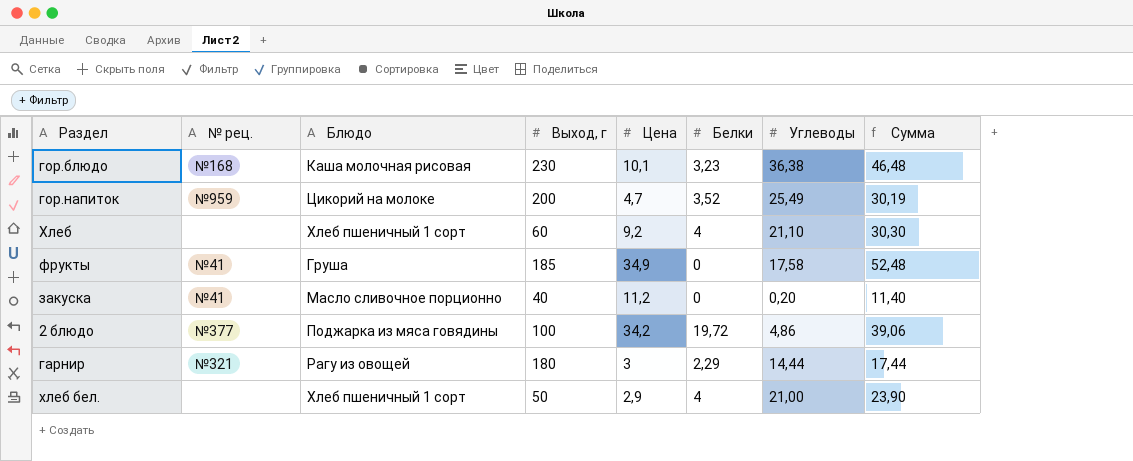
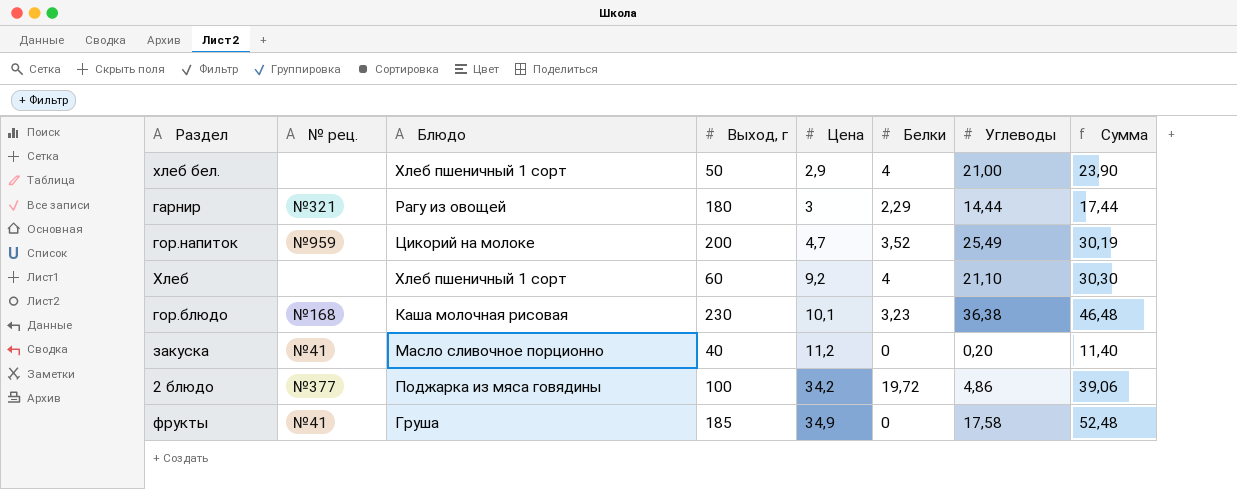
row order: none -> Цена ascending

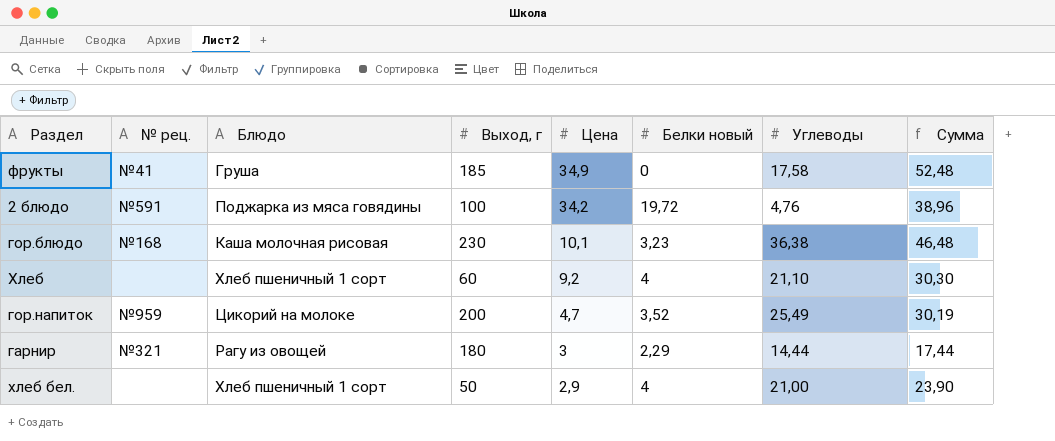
row order: Цена ascending -> Цена descending
column name: Белки -> Белки новый
row закуска: №41 | Масло сливочное порционно | 40 | 11,2 | 0 | 0,20 | 11,40 -> none
2 блюдо | № рец.: №377 -> №591
2 блюдо | Углеводы: 4,86 -> 4,76
2 блюдо | Сумма: 39,06 -> 38,96

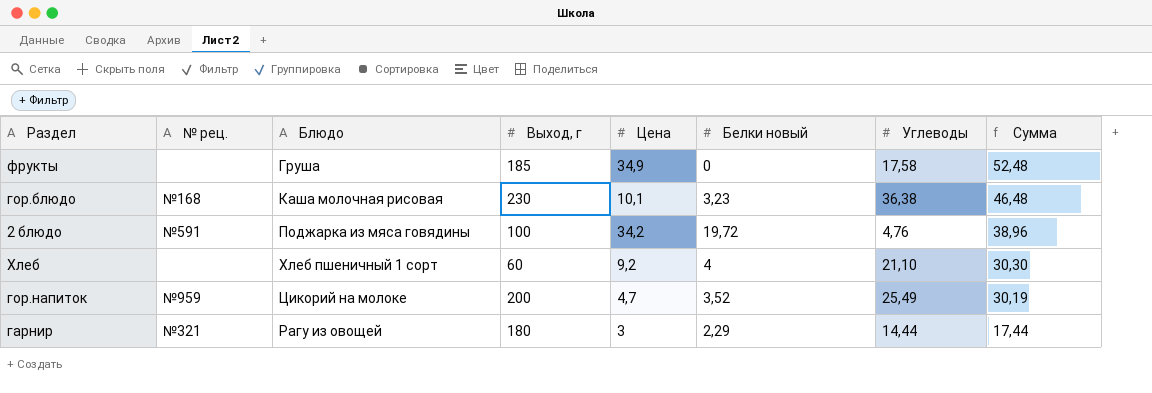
row order: Цена descending -> Сумма descending
row хлеб бел.: none | Хлеб пшеничный 1 сорт | 50 | 2,9 | 4 | 21,00 | 23,90 -> none
фрукты | № рец.: №41 -> none

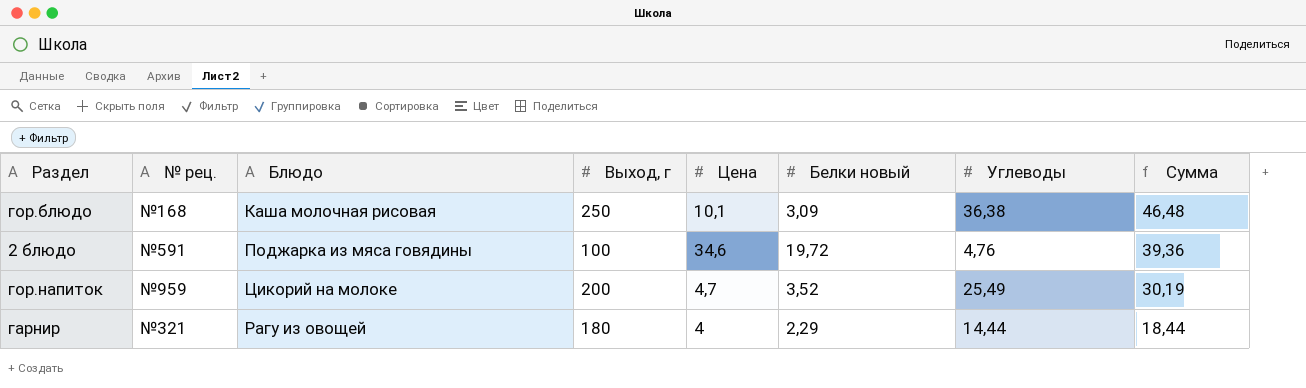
row фрукты: none | Груша | 185 | 34,9 | 0 | 17,58 | 52,48 -> none
row Хлеб: none | Хлеб пшеничный 1 сорт | 60 | 9,2 | 4 | 21,10 | 30,30 -> none
гор.блюдо | Выход, г: 230 -> 250
гор.блюдо | Белки новый: 3,23 -> 3,09
2 блюдо | Цена: 34,2 -> 34,6
2 блюдо | Сумма: 38,96 -> 39,36
гарнир | Цена: 3 -> 4
гарнир | Сумма: 17,44 -> 18,44

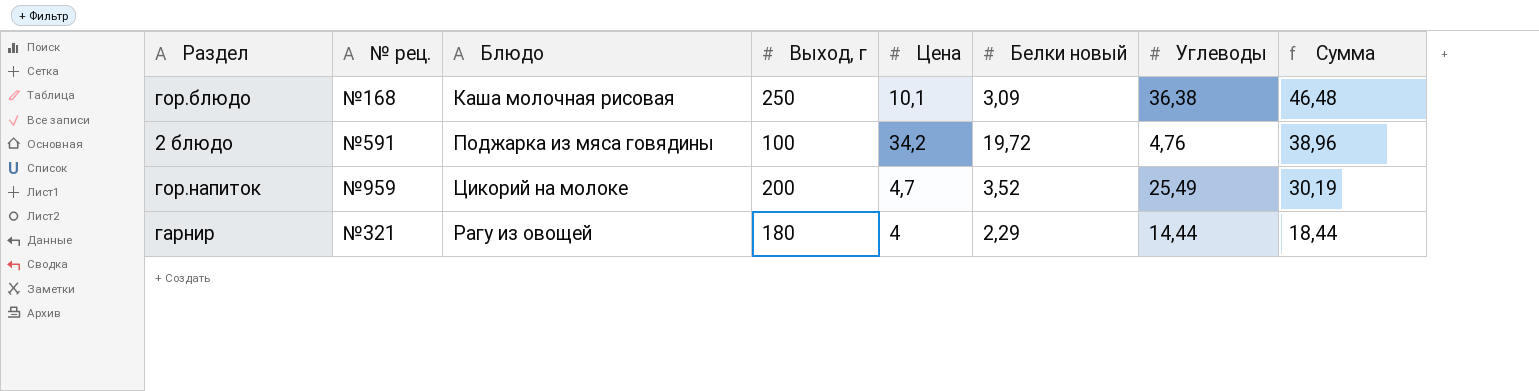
2 блюдо | Цена: 34,6 -> 34,2
2 блюдо | Сумма: 39,36 -> 38,96

